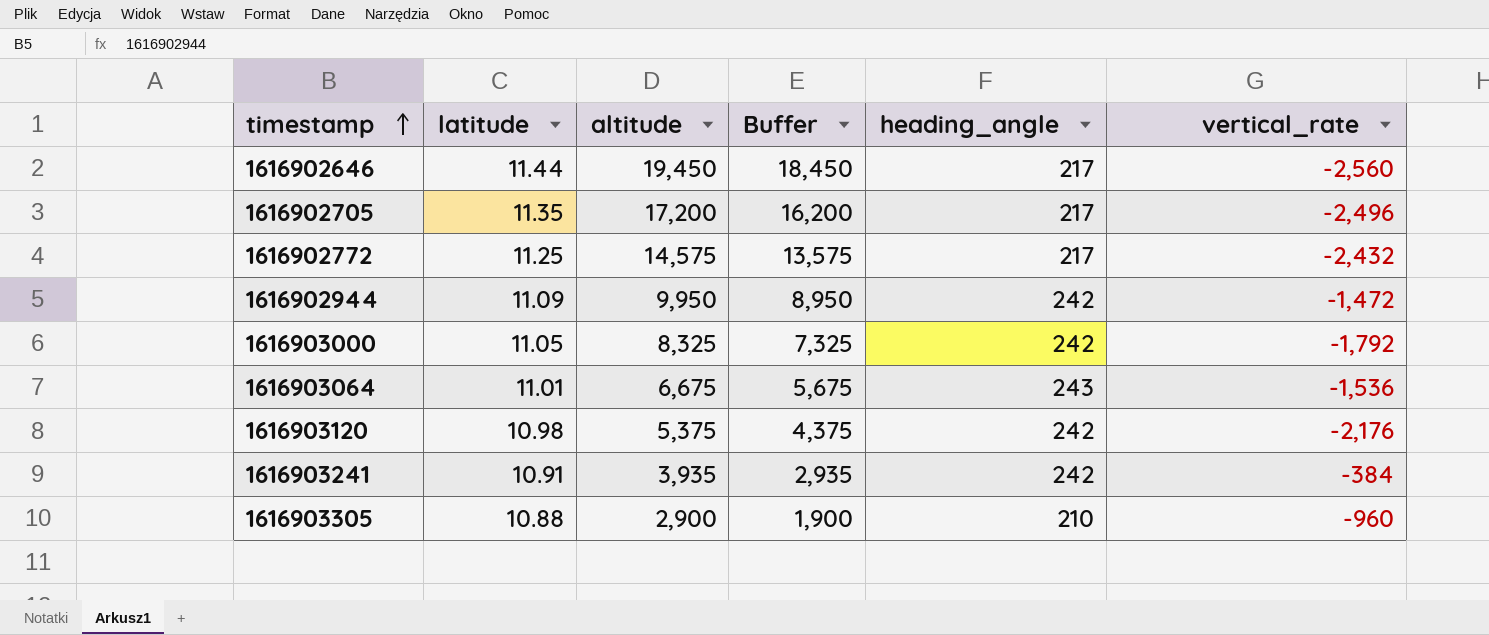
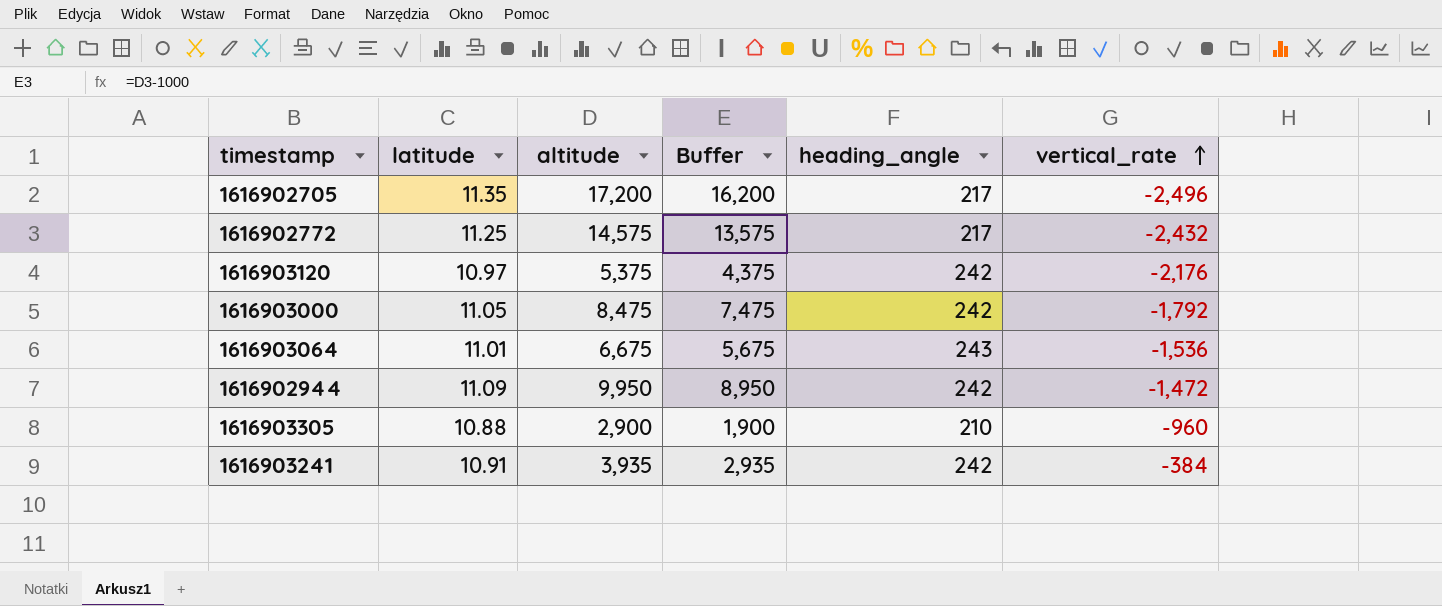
row order: timestamp ascending -> vertical_rate ascending
row 1616902646: 11.44 | 19,450 | 18,450 | 217 | -2,560 -> none
1616903120 | latitude: 10.98 -> 10.97
1616903000 | altitude: 8,325 -> 8,475
1616903000 | Buffer: 7,325 -> 7,475

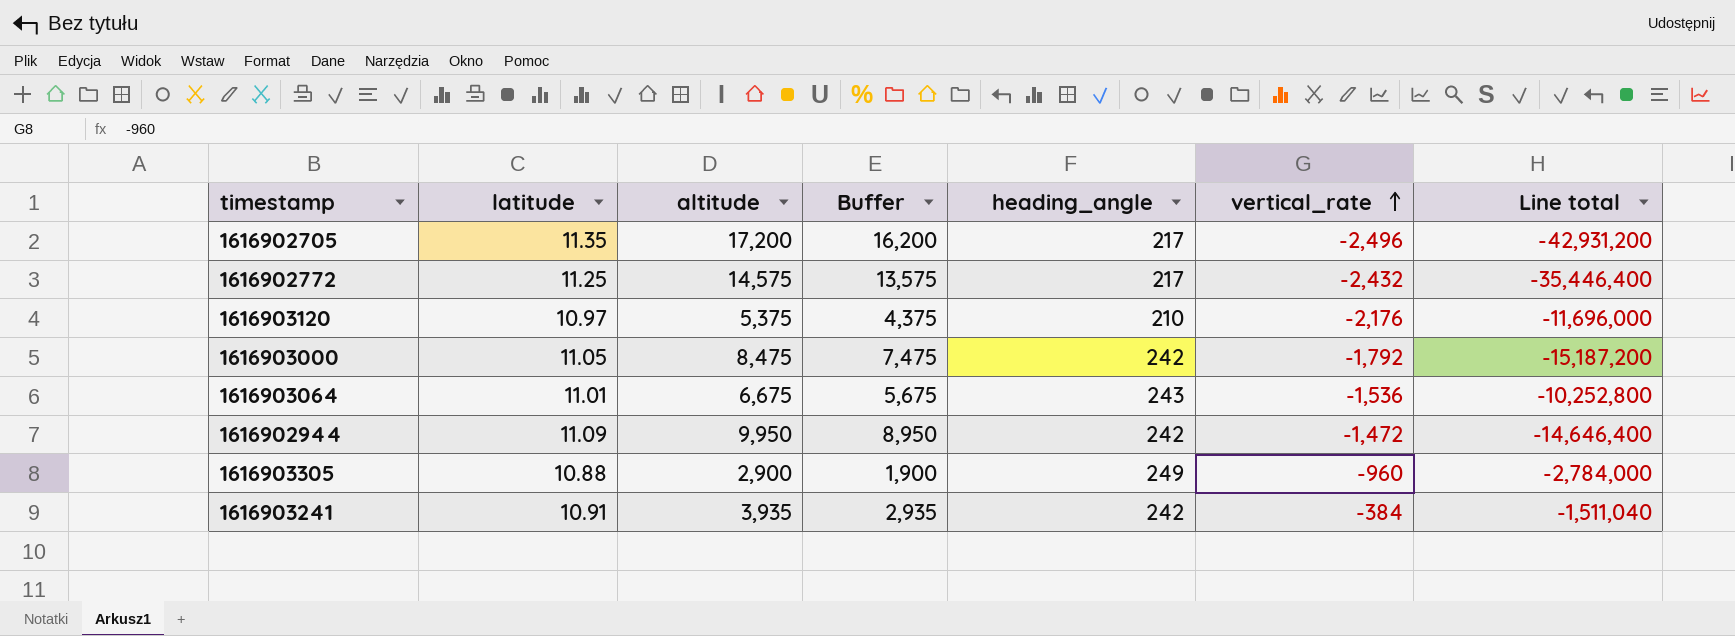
column Line total | formula: none -> [altitude] * [vertical_rate]
1616903120 | heading_angle: 242 -> 210
1616903305 | heading_angle: 210 -> 249

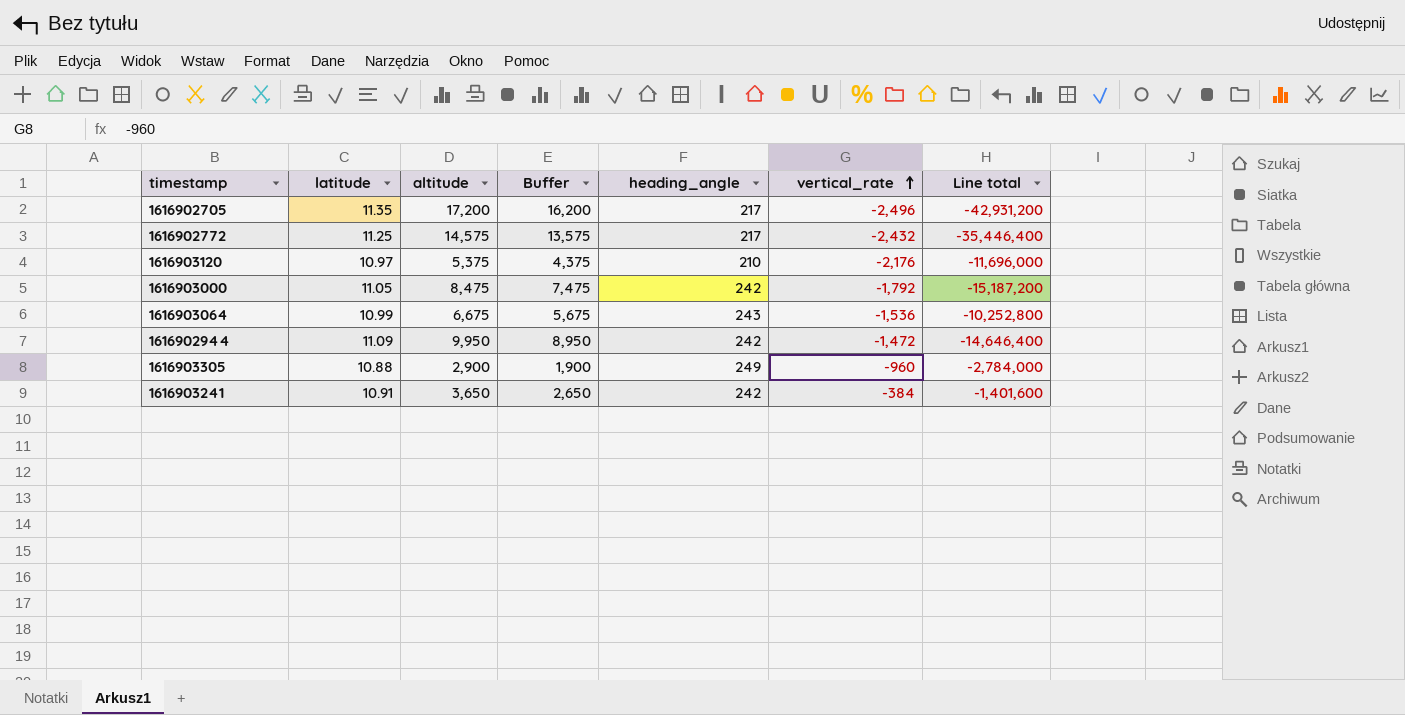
1616903064 | latitude: 11.01 -> 10.99
1616903241 | altitude: 3,935 -> 3,650
1616903241 | Buffer: 2,935 -> 2,650
1616903241 | Line total: -1,511,040 -> -1,401,600

